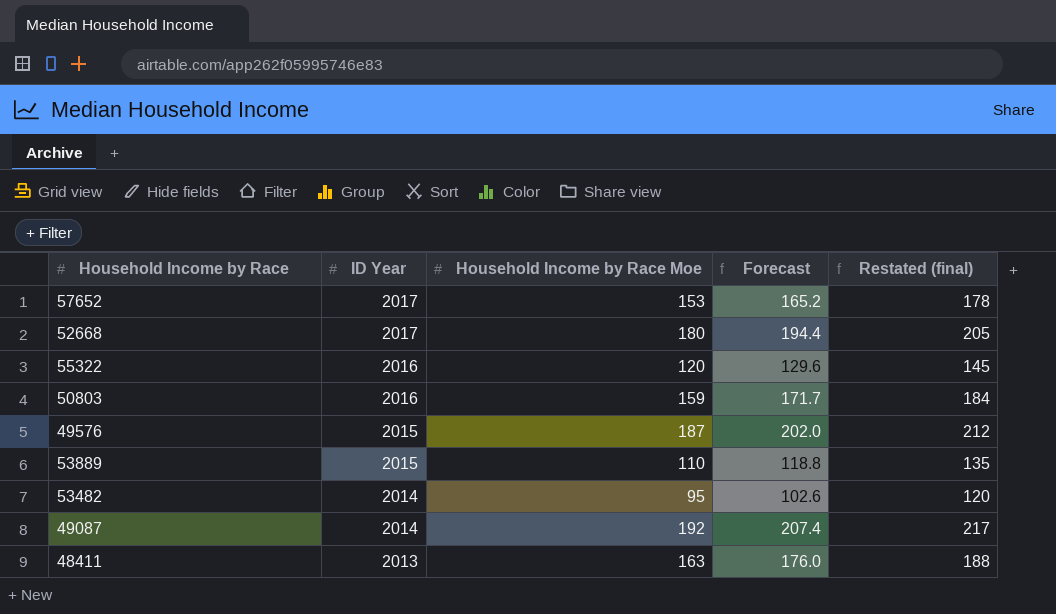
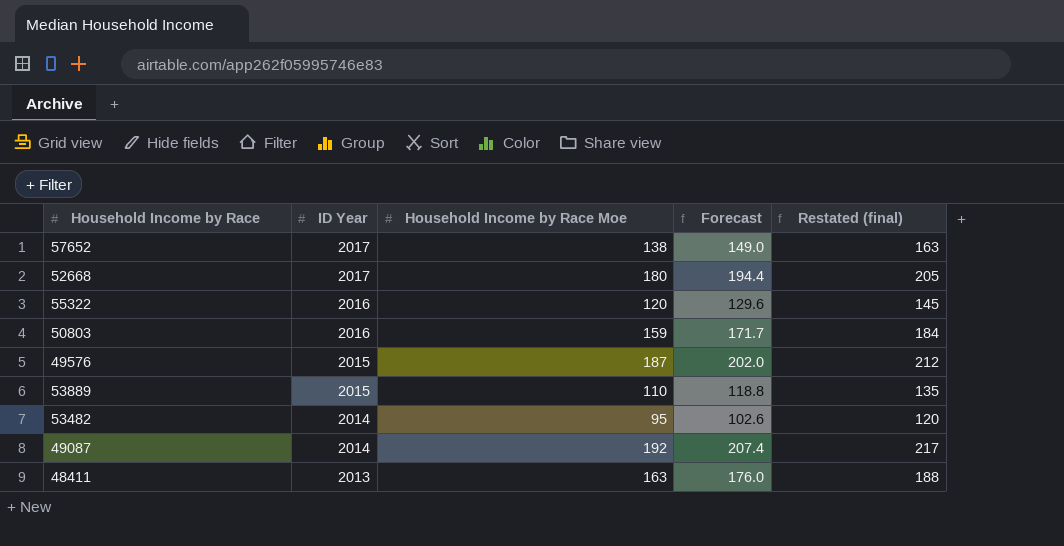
57652 | Household Income by Race Moe: 153 -> 138
57652 | Forecast: 165.2 -> 149.0
57652 | Restated (final): 178 -> 163

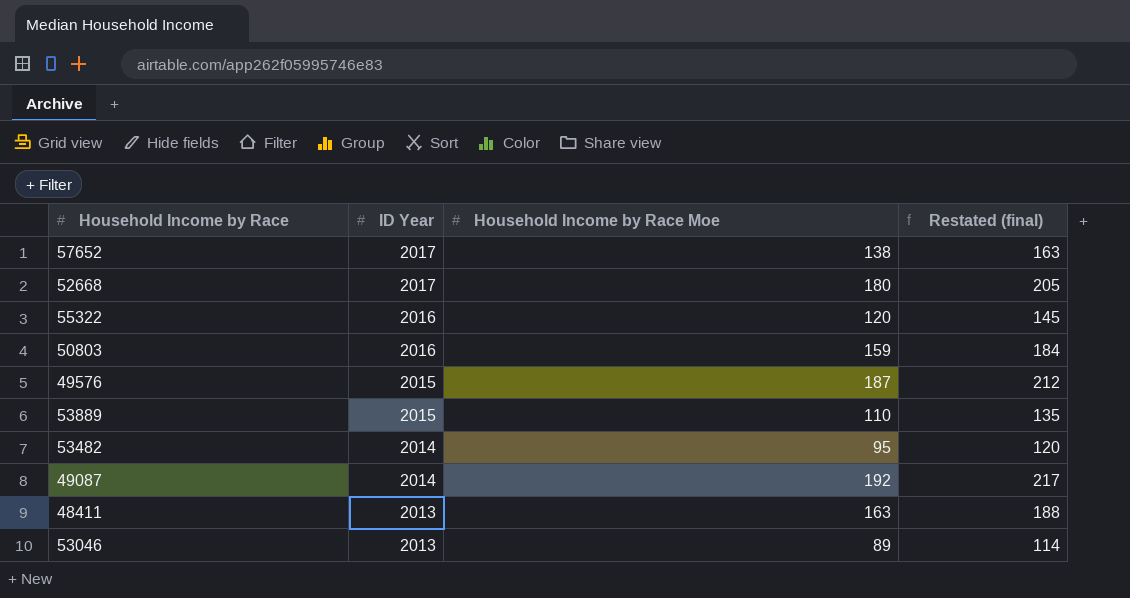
column Forecast | formula: [Household Income by Race Moe] * 1.08 -> none
row 53046: none -> 2013 | 89 | 114

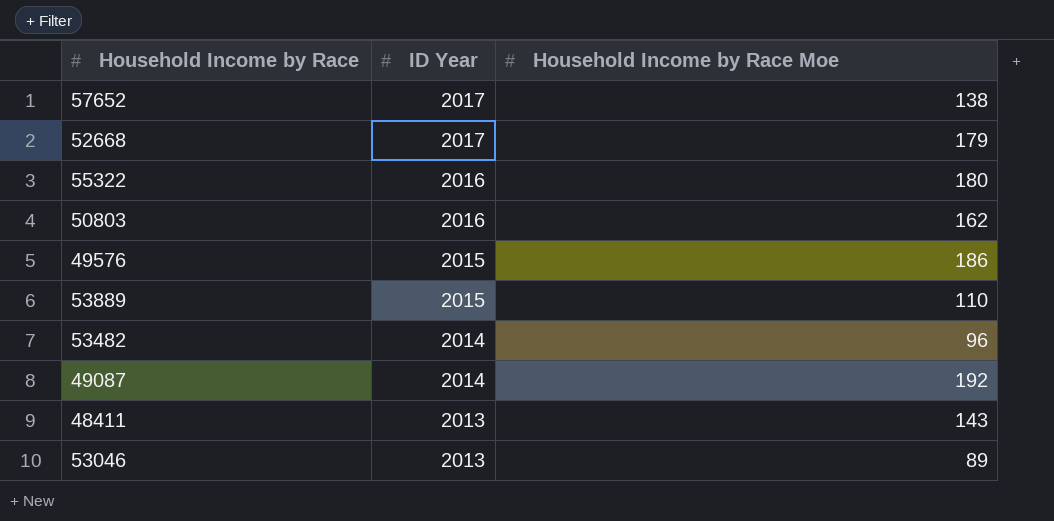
column Restated (final) | formula: [Household Income by Race Moe] + 25 -> none
52668 | Household Income by Race Moe: 180 -> 179
55322 | Household Income by Race Moe: 120 -> 180
50803 | Household Income by Race Moe: 159 -> 162
49576 | Household Income by Race Moe: 187 -> 186
53482 | Household Income by Race Moe: 95 -> 96
48411 | Household Income by Race Moe: 163 -> 143

